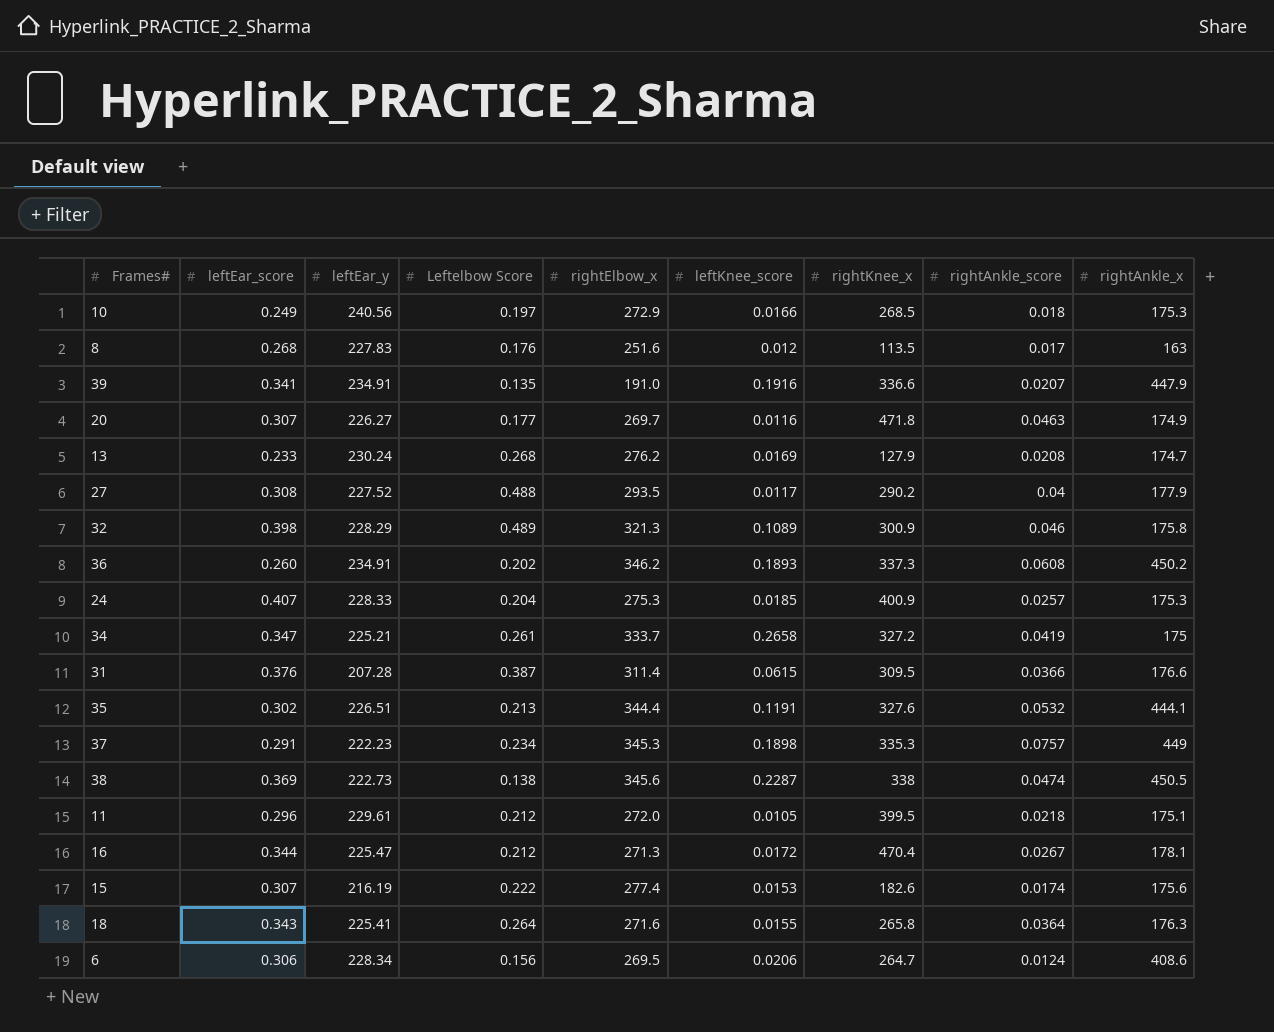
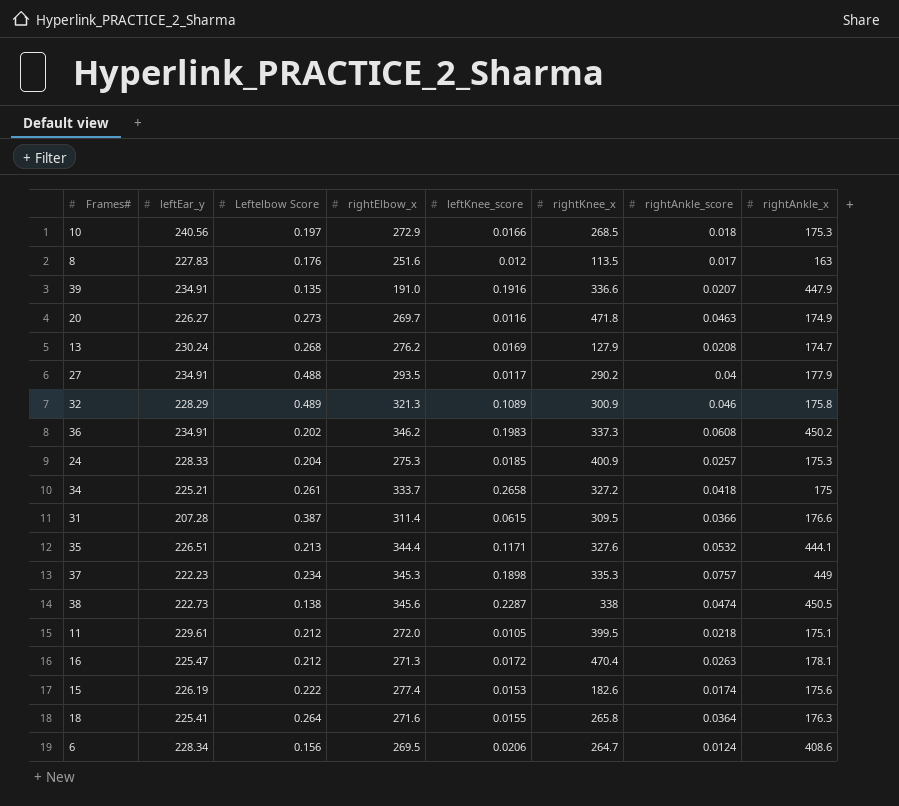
column leftEar_score | position: 2 -> none
20 | Leftelbow Score: 0.177 -> 0.273
27 | leftEar_y: 227.52 -> 234.91
36 | leftKnee_score: 0.1893 -> 0.1983
34 | rightAnkle_score: 0.0419 -> 0.0418
35 | leftKnee_score: 0.1191 -> 0.1171
16 | rightAnkle_score: 0.0267 -> 0.0263
15 | leftEar_y: 216.19 -> 226.19

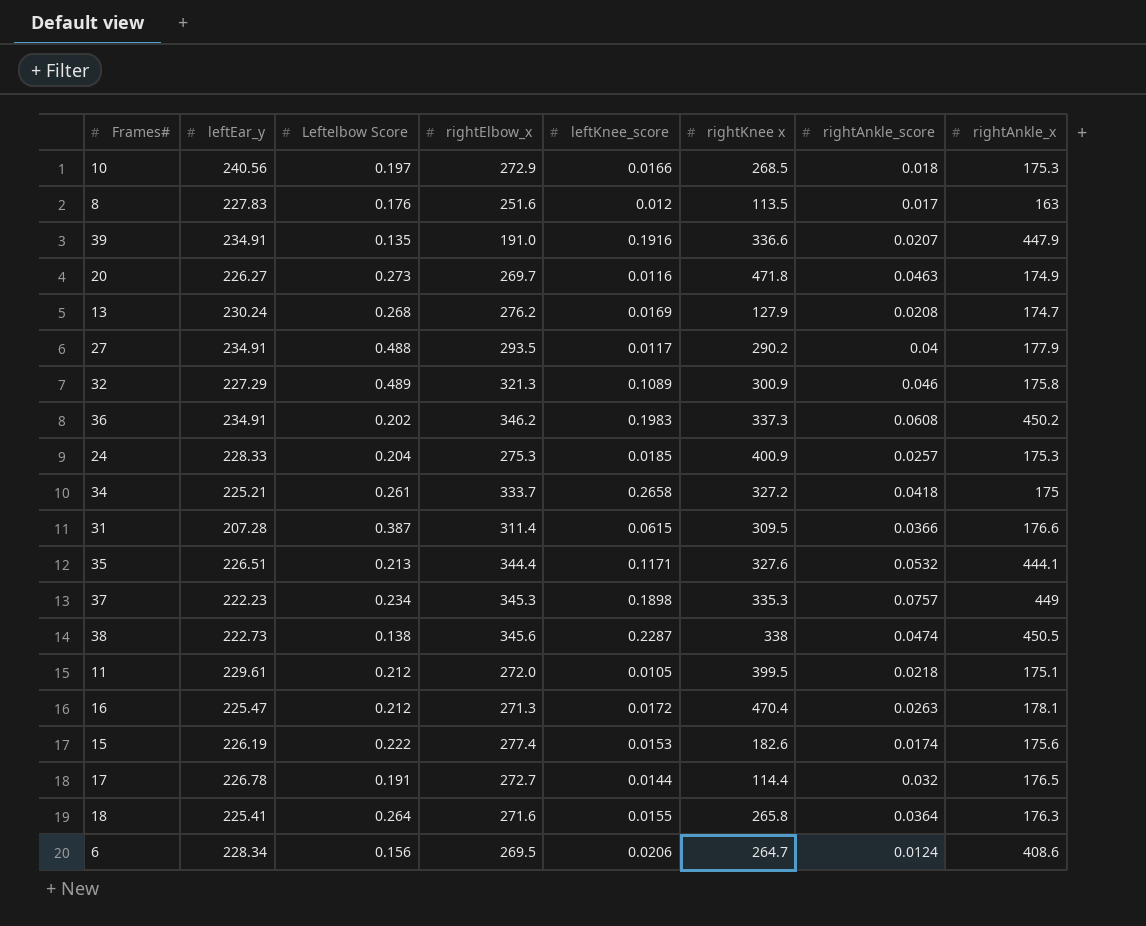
column name: rightKnee_x -> rightKnee x
32 | leftEar_y: 228.29 -> 227.29
row 17: none -> 226.78 | 0.191 | 272.7 | 0.0144 | 114.4 | 0.032 | 176.5

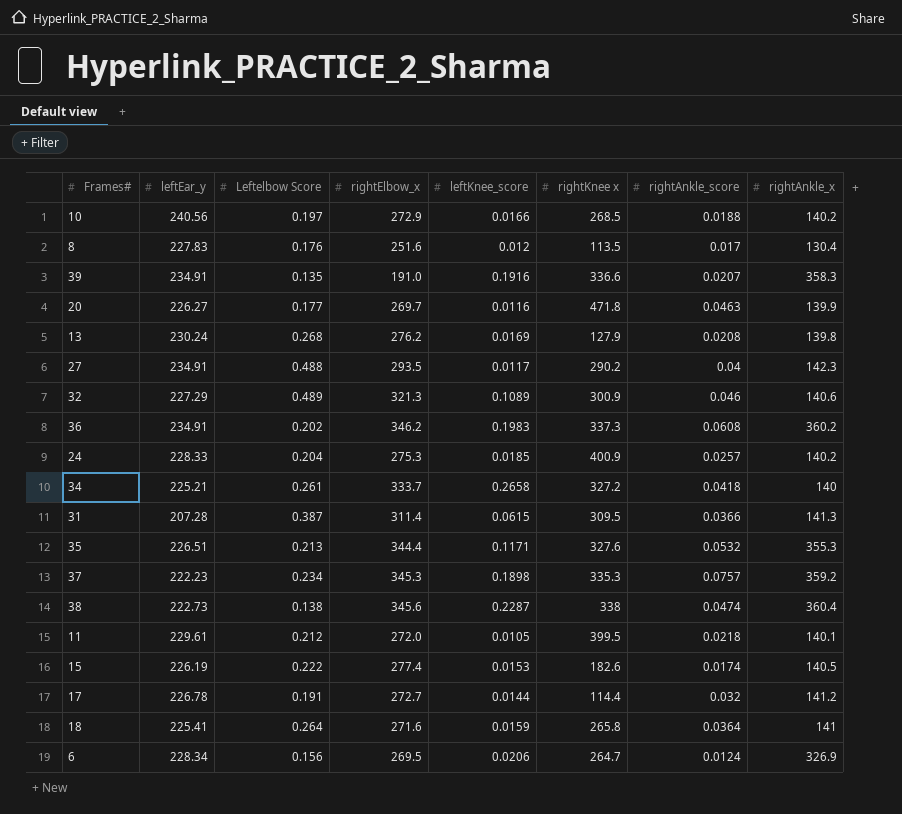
row 16: 225.47 | 0.212 | 271.3 | 0.0172 | 470.4 | 0.0263 | 178.1 -> none
10 | rightAnkle_score: 0.018 -> 0.0188
10 | rightAnkle_x: 175.3 -> 140.2
8 | rightAnkle_x: 163 -> 130.4
39 | rightAnkle_x: 447.9 -> 358.3
20 | Leftelbow Score: 0.273 -> 0.177
20 | rightAnkle_x: 174.9 -> 139.9
13 | rightAnkle_x: 174.7 -> 139.8
27 | rightAnkle_x: 177.9 -> 142.3
32 | rightAnkle_x: 175.8 -> 140.6
36 | rightAnkle_x: 450.2 -> 360.2
24 | rightAnkle_x: 175.3 -> 140.2
34 | rightAnkle_x: 175 -> 140
31 | rightAnkle_x: 176.6 -> 141.3
35 | rightAnkle_x: 444.1 -> 355.3
37 | rightAnkle_x: 449 -> 359.2
38 | rightAnkle_x: 450.5 -> 360.4
11 | rightAnkle_x: 175.1 -> 140.1
15 | rightAnkle_x: 175.6 -> 140.5
17 | rightAnkle_x: 176.5 -> 141.2
18 | leftKnee_score: 0.0155 -> 0.0159
18 | rightAnkle_x: 176.3 -> 141
6 | rightAnkle_x: 408.6 -> 326.9

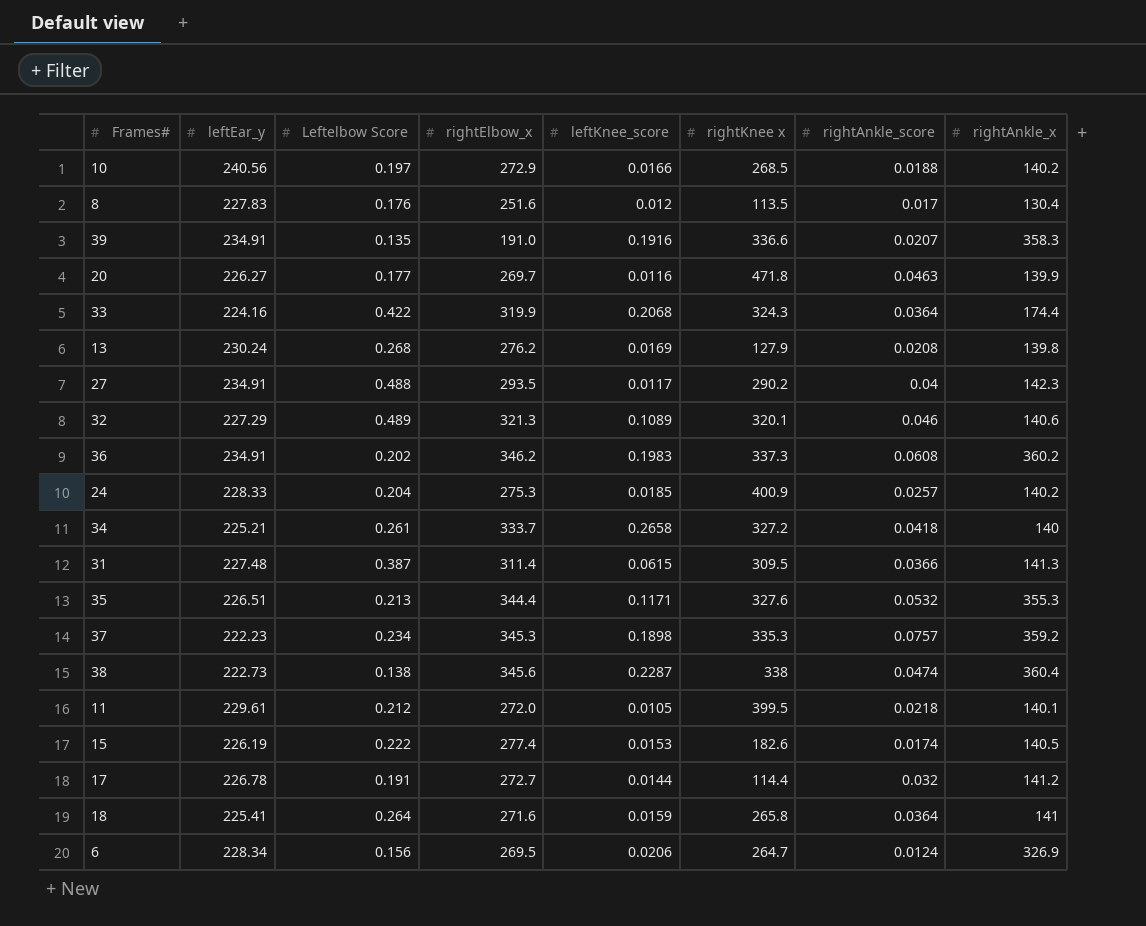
row 33: none -> 224.16 | 0.422 | 319.9 | 0.2068 | 324.3 | 0.0364 | 174.4
32 | rightKnee x: 300.9 -> 320.1
31 | leftEar_y: 207.28 -> 227.48

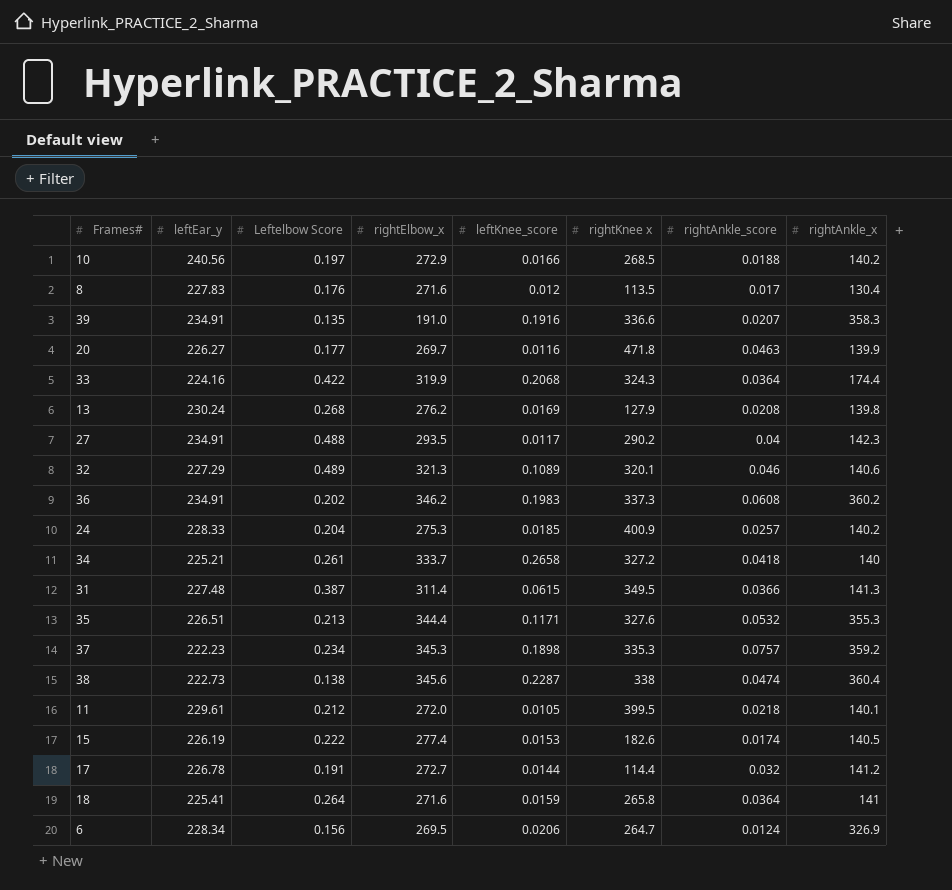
8 | rightElbow_x: 251.6 -> 271.6
31 | rightKnee x: 309.5 -> 349.5

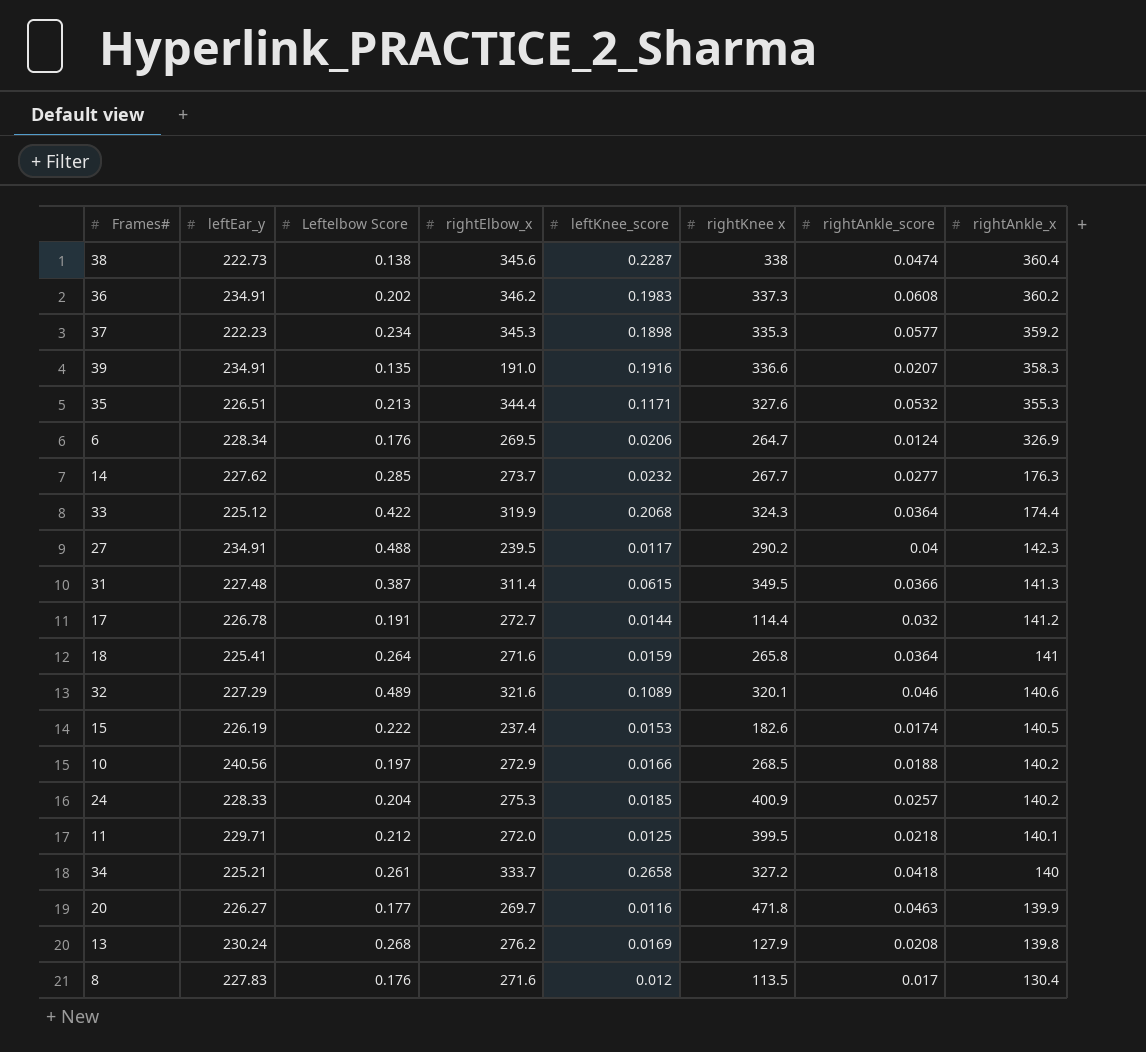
row order: none -> rightAnkle_x descending
37 | rightAnkle_score: 0.0757 -> 0.0577
6 | Leftelbow Score: 0.156 -> 0.176
row 14: none -> 227.62 | 0.285 | 273.7 | 0.0232 | 267.7 | 0.0277 | 176.3
33 | leftEar_y: 224.16 -> 225.12
27 | rightElbow_x: 293.5 -> 239.5
32 | rightElbow_x: 321.3 -> 321.6
15 | rightElbow_x: 277.4 -> 237.4
11 | leftEar_y: 229.61 -> 229.71
11 | leftKnee_score: 0.0105 -> 0.0125

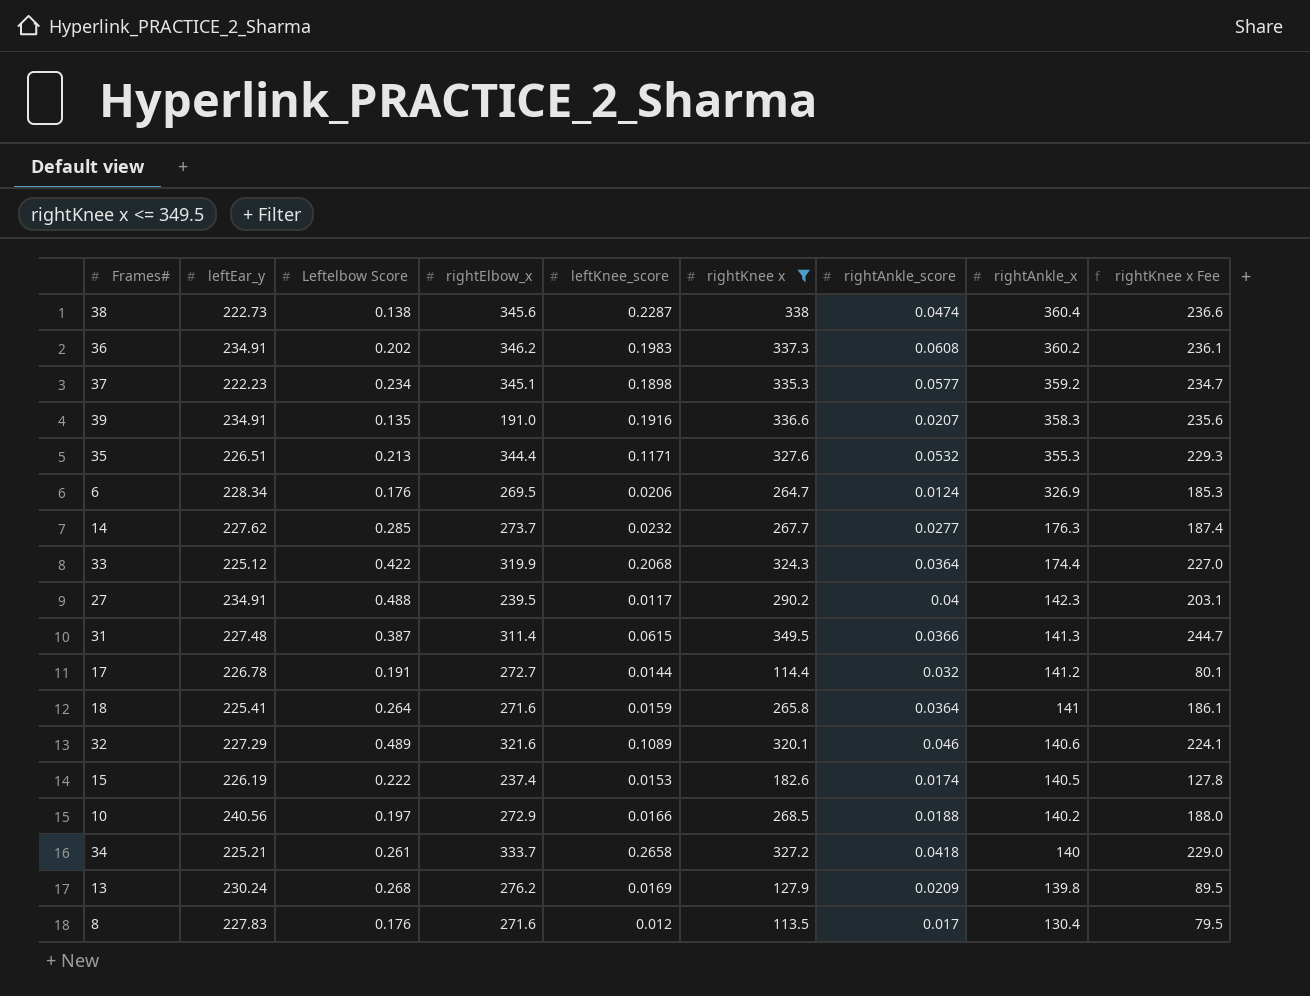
filter: none -> rightKnee x <= 349.5
column rightKnee x Fee | formula: none -> [rightKnee x] * 0.7
37 | rightElbow_x: 345.3 -> 345.1
13 | rightAnkle_score: 0.0208 -> 0.0209

